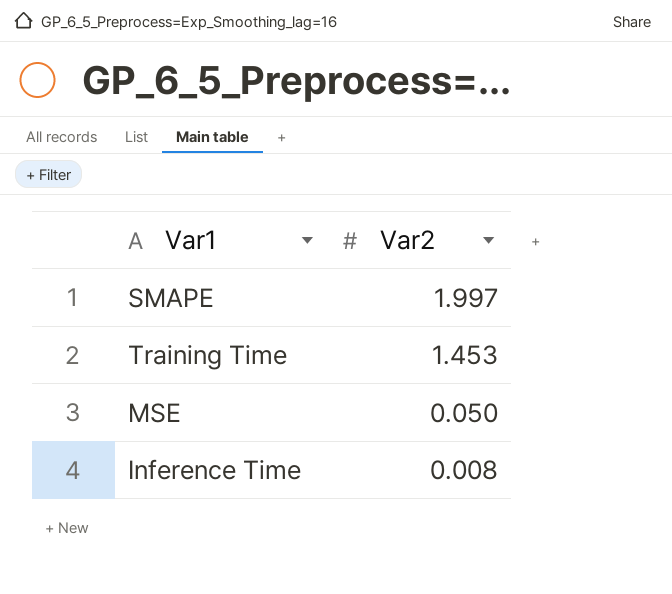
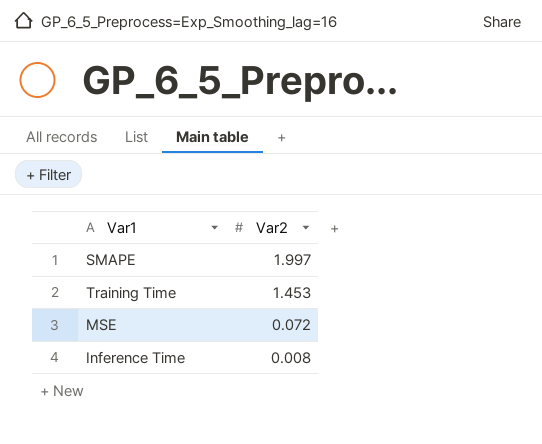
MSE | Var2: 0.050 -> 0.072

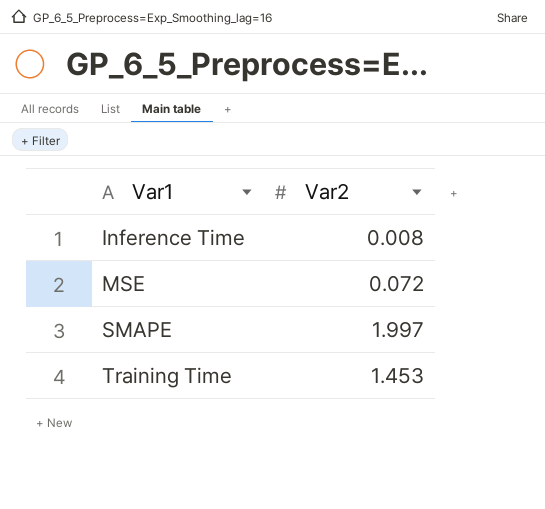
row order: Var2 descending -> Var1 ascending

